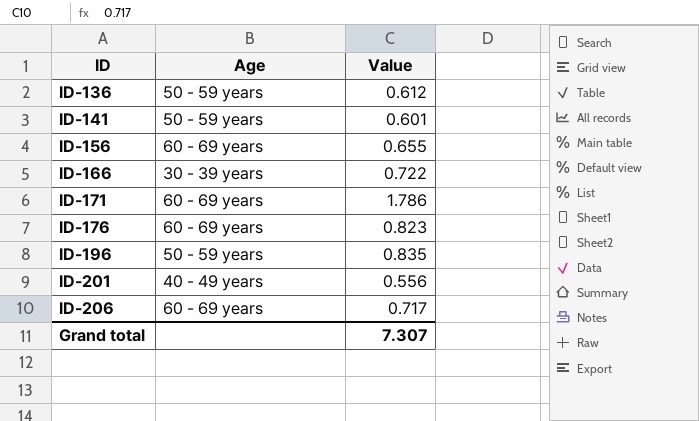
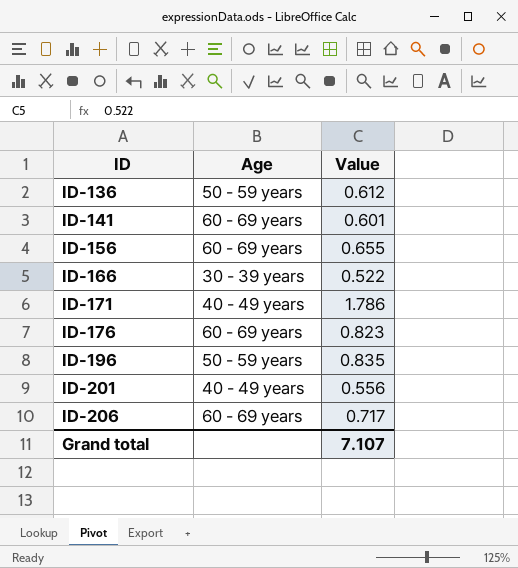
ID-141 | Age: 50 - 59 years -> 60 - 69 years
ID-166 | Value: 0.722 -> 0.522
ID-171 | Age: 60 - 69 years -> 40 - 49 years
Grand total | Value: 7.307 -> 7.107

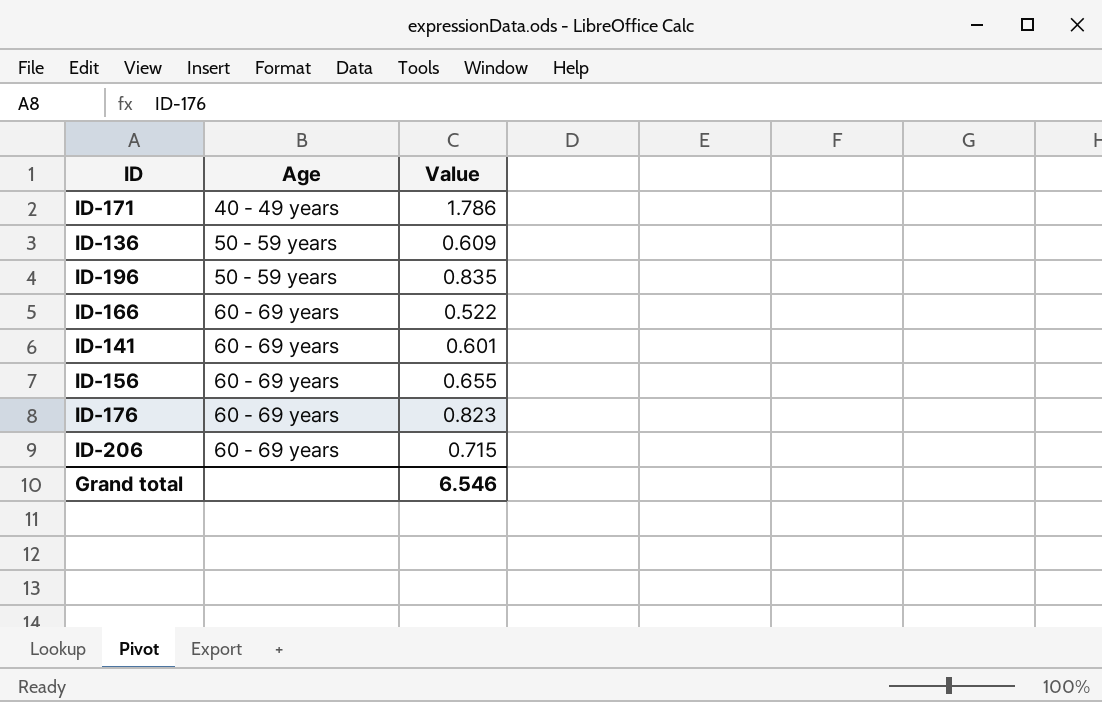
row order: ID ascending -> Age ascending
row ID-201: 40 - 49 years | 0.556 -> none
ID-136 | Value: 0.612 -> 0.609
ID-166 | Age: 30 - 39 years -> 60 - 69 years
ID-206 | Value: 0.717 -> 0.715
Grand total | Value: 7.107 -> 6.546

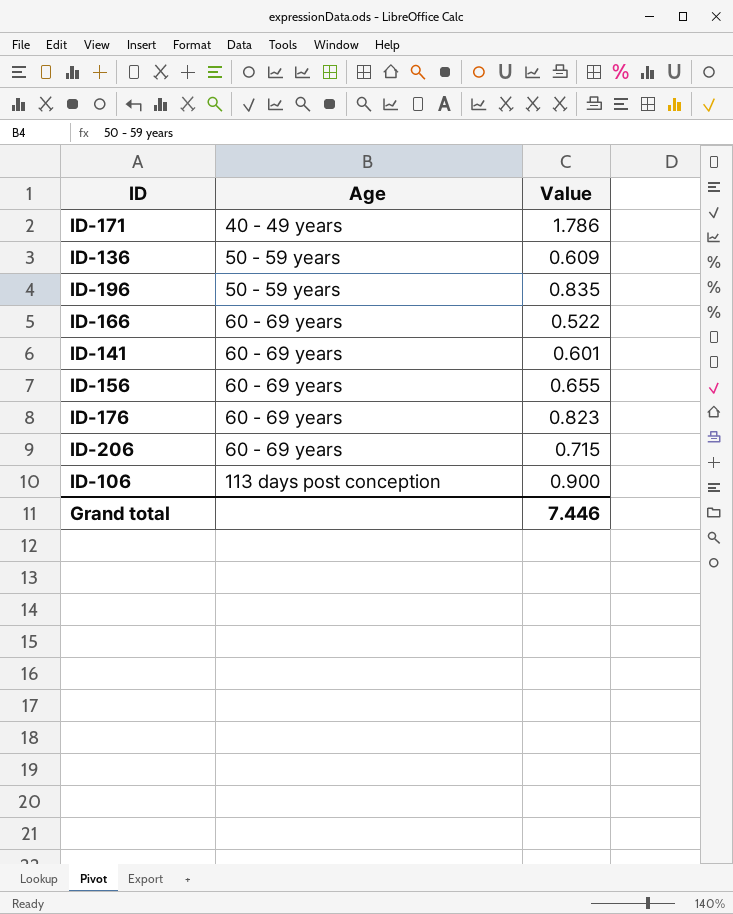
row ID-106: none -> 113 days post conception | 0.900
Grand total | Value: 6.546 -> 7.446

